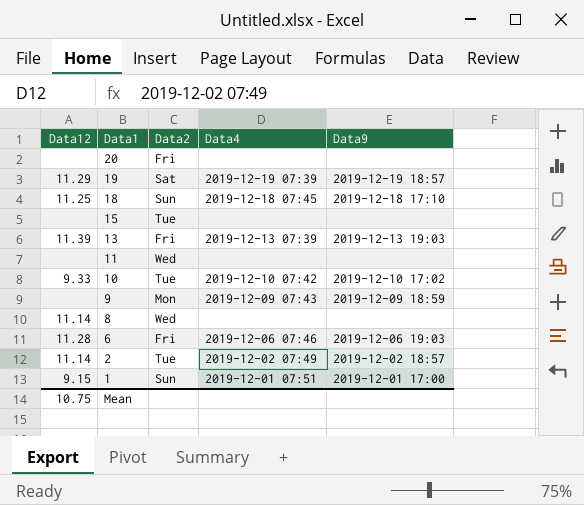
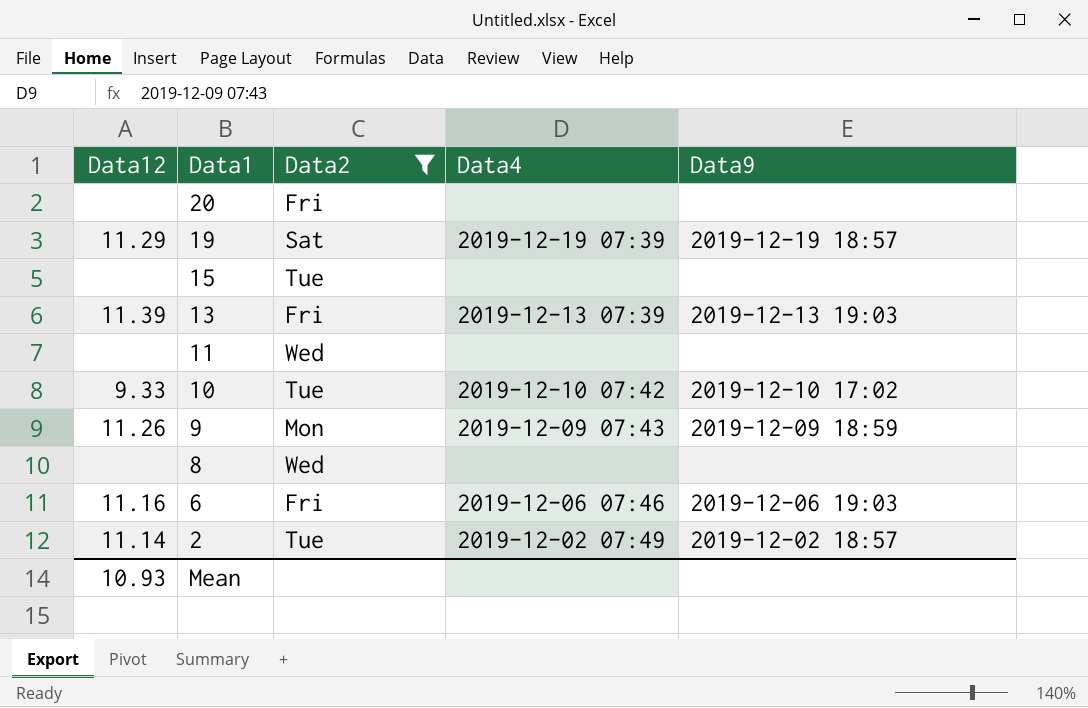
filter: none -> Data2 != Sun
9 | Data12: none -> 11.26
8 | Data12: 11.14 -> none
6 | Data12: 11.28 -> 11.16
Mean | Data12: 10.75 -> 10.93

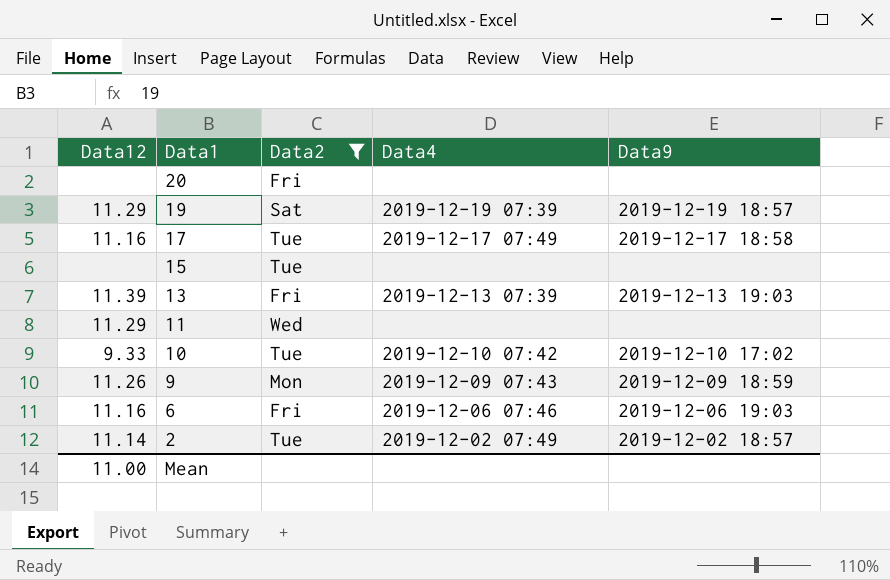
row 8: none | Wed | none | none -> none
row 17: none -> 11.16 | Tue | 2019-12-17 07:49 | 2019-12-17 18:58
11 | Data12: none -> 11.29
Mean | Data12: 10.93 -> 11.00

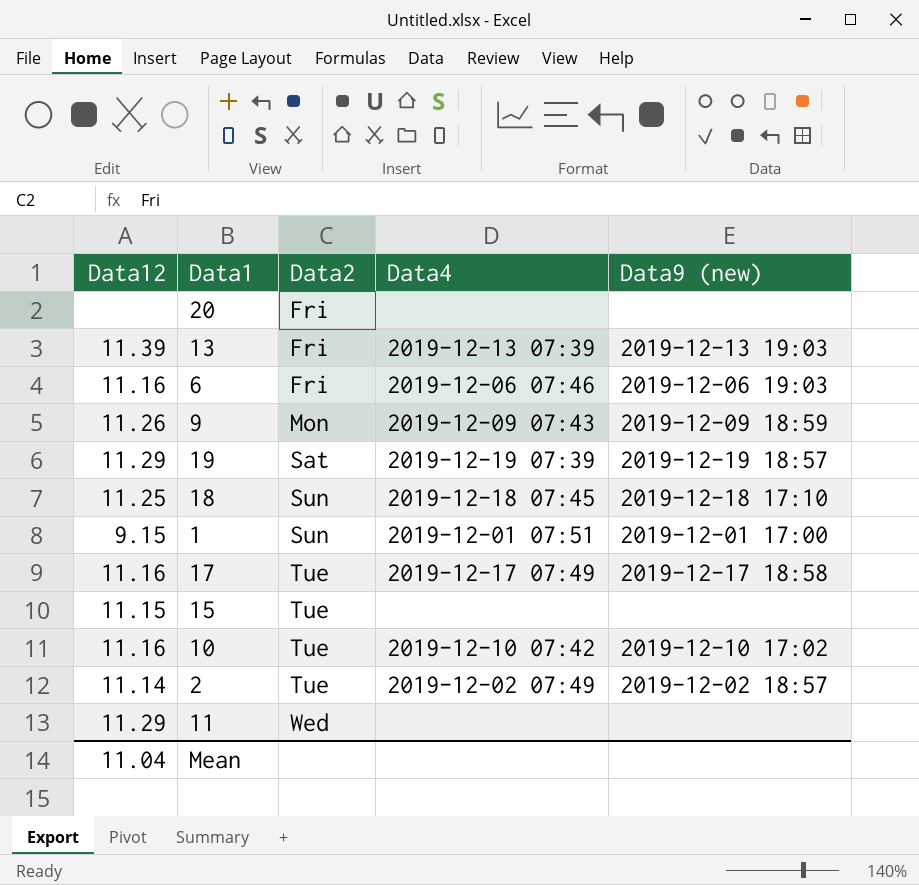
filter: Data2 != Sun -> none
row order: Data1 descending -> Data2 ascending
column name: Data9 -> Data9 (new)
15 | Data12: none -> 11.15
10 | Data12: 9.33 -> 11.16
Mean | Data12: 11.00 -> 11.04

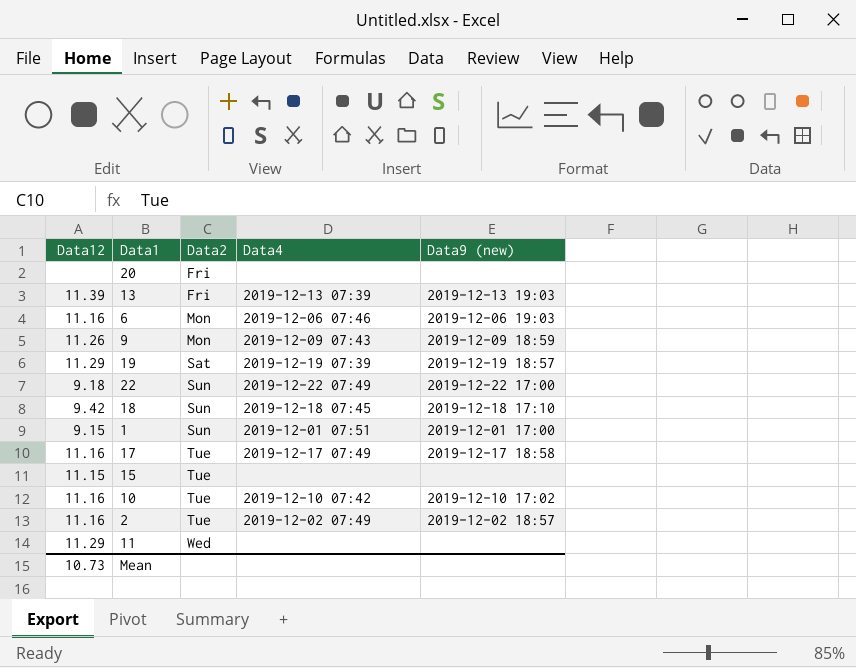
6 | Data2: Fri -> Mon
row 22: none -> 9.18 | Sun | 2019-12-22 07:49 | 2019-12-22 17:00
18 | Data12: 11.25 -> 9.42
2 | Data12: 11.14 -> 11.16
Mean | Data12: 11.04 -> 10.73

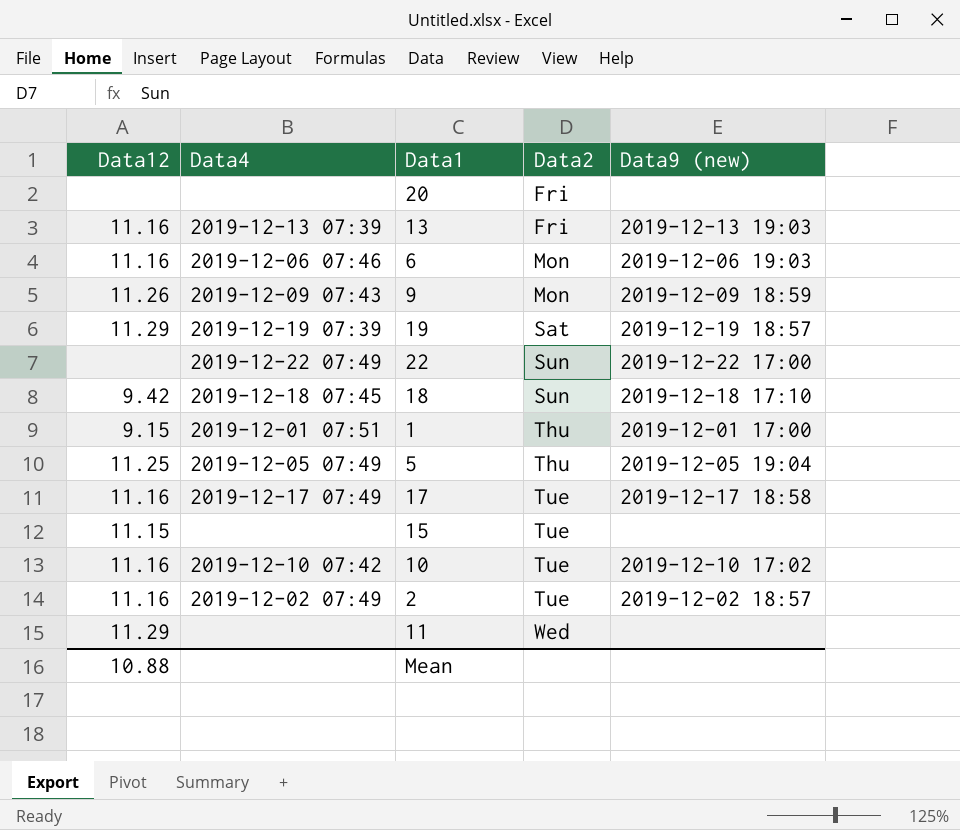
column Data4 | position: 4 -> 2
13 | Data12: 11.39 -> 11.16
22 | Data12: 9.18 -> none
1 | Data2: Sun -> Thu
row 5: none -> 11.25 | 2019-12-05 07:49 | Thu | 2019-12-05 19:04
Mean | Data12: 10.73 -> 10.88

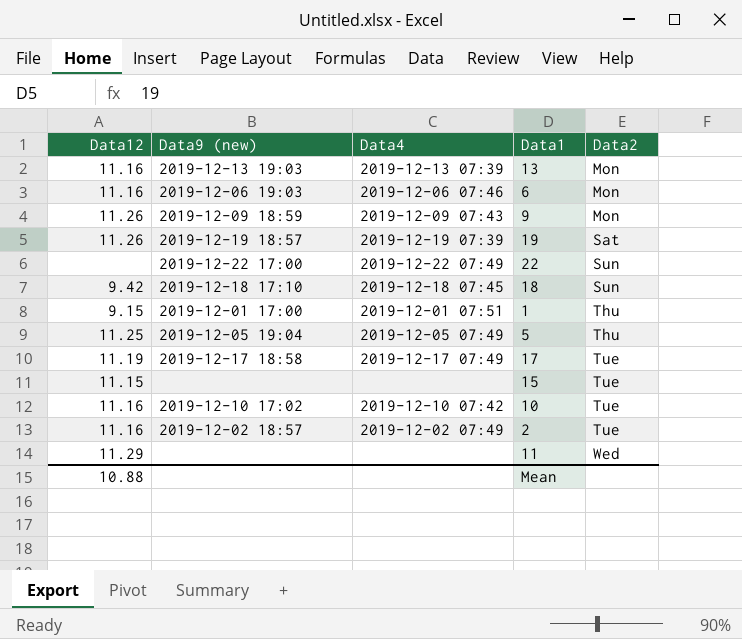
column Data9 (new) | position: 5 -> 2
row 20: none | none | Fri | none -> none
13 | Data2: Fri -> Mon
19 | Data12: 11.29 -> 11.26
17 | Data12: 11.16 -> 11.19

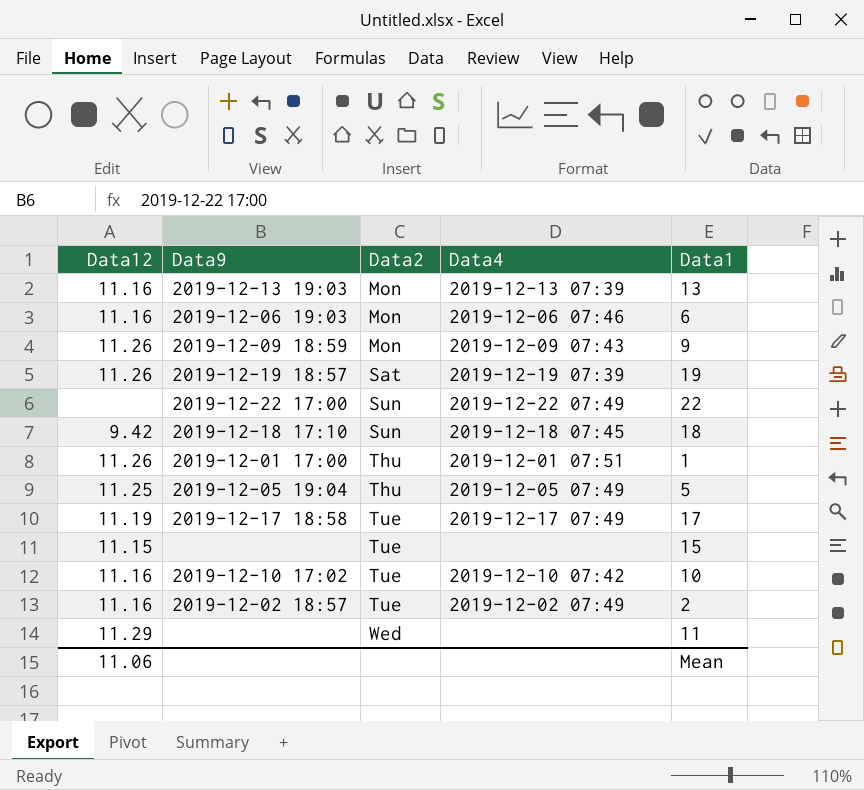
column name: Data9 (new) -> Data9
column Data2 | position: 5 -> 3
1 | Data12: 9.15 -> 11.26
Mean | Data12: 10.88 -> 11.06

